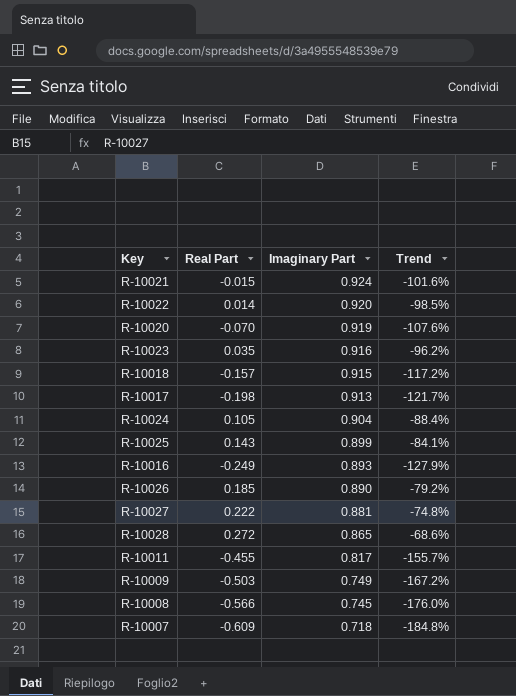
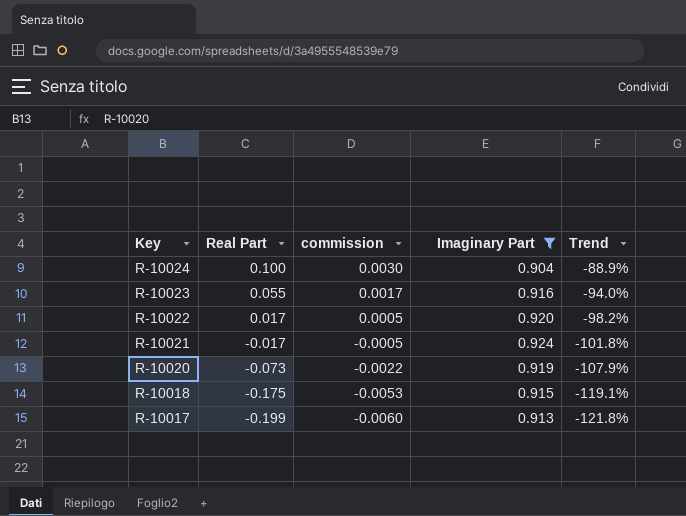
filter: none -> Imaginary Part >= 0.904
row order: Imaginary Part descending -> Key descending
column commission | formula: none -> [Real Part] * 0.03
R-10024 | Real Part: 0.105 -> 0.100
R-10024 | Trend: -88.4% -> -88.9%
R-10023 | Real Part: 0.035 -> 0.055
R-10023 | Trend: -96.2% -> -94.0%
R-10022 | Real Part: 0.014 -> 0.017
R-10022 | Trend: -98.5% -> -98.2%
R-10021 | Real Part: -0.015 -> -0.017
R-10021 | Trend: -101.6% -> -101.8%
R-10020 | Real Part: -0.070 -> -0.073
R-10020 | Trend: -107.6% -> -107.9%
R-10018 | Real Part: -0.157 -> -0.175
R-10018 | Trend: -117.2% -> -119.1%
R-10017 | Real Part: -0.198 -> -0.199
R-10017 | Trend: -121.7% -> -121.8%

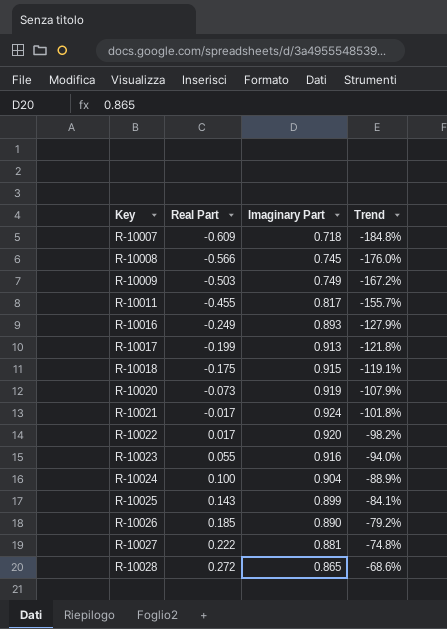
filter: Imaginary Part >= 0.904 -> none
row order: Key descending -> Key ascending
column commission | formula: [Real Part] * 0.03 -> none

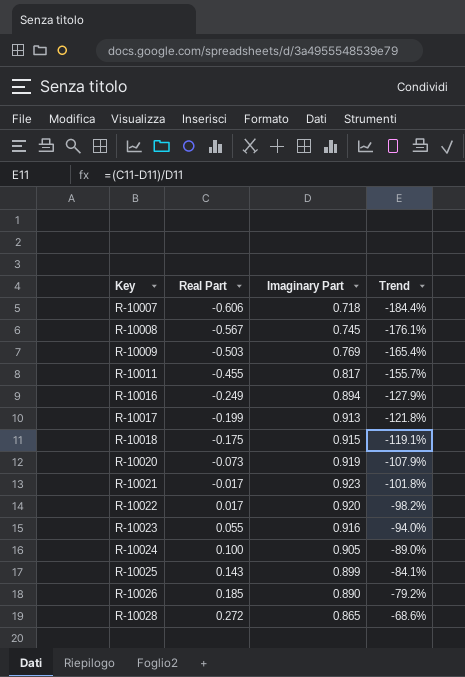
row R-10027: 0.222 | 0.881 | -74.8% -> none
R-10007 | Real Part: -0.609 -> -0.606
R-10007 | Trend: -184.8% -> -184.4%
R-10008 | Real Part: -0.566 -> -0.567
R-10008 | Trend: -176.0% -> -176.1%
R-10009 | Imaginary Part: 0.749 -> 0.769
R-10009 | Trend: -167.2% -> -165.4%
R-10016 | Imaginary Part: 0.893 -> 0.894
R-10021 | Imaginary Part: 0.924 -> 0.923
R-10024 | Imaginary Part: 0.904 -> 0.905
R-10024 | Trend: -88.9% -> -89.0%

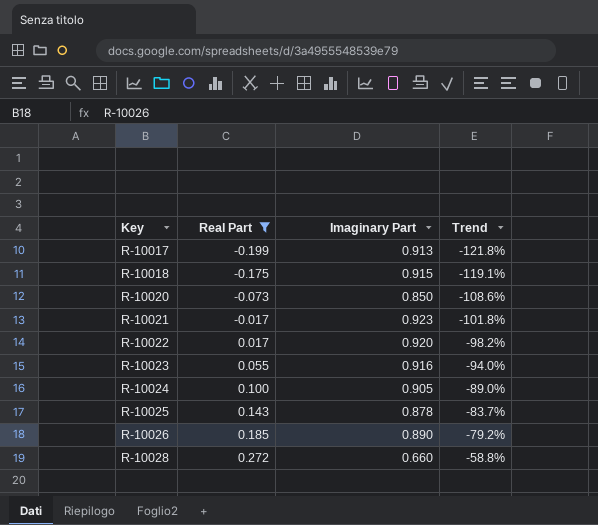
filter: none -> Real Part >= -0.199
R-10020 | Imaginary Part: 0.919 -> 0.850
R-10020 | Trend: -107.9% -> -108.6%
R-10025 | Imaginary Part: 0.899 -> 0.878
R-10025 | Trend: -84.1% -> -83.7%
R-10028 | Imaginary Part: 0.865 -> 0.660
R-10028 | Trend: -68.6% -> -58.8%

